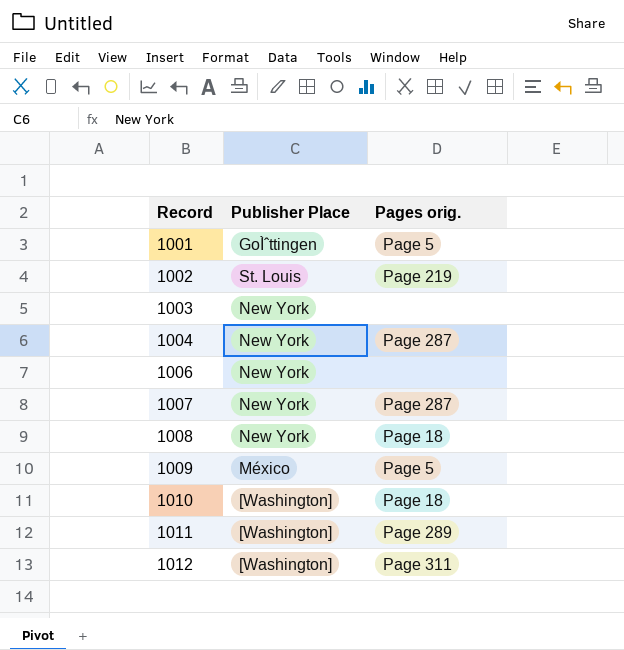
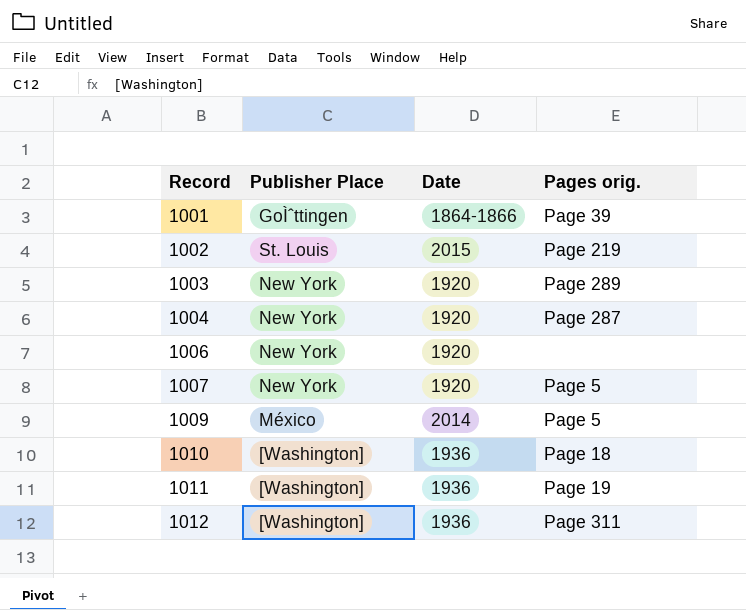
column Date | position: none -> 3
row 1008: New York | Page 18 -> none
1001 | Pages orig.: Page 5 -> Page 39
1003 | Pages orig.: none -> Page 289
1007 | Pages orig.: Page 287 -> Page 5
1011 | Pages orig.: Page 289 -> Page 19

